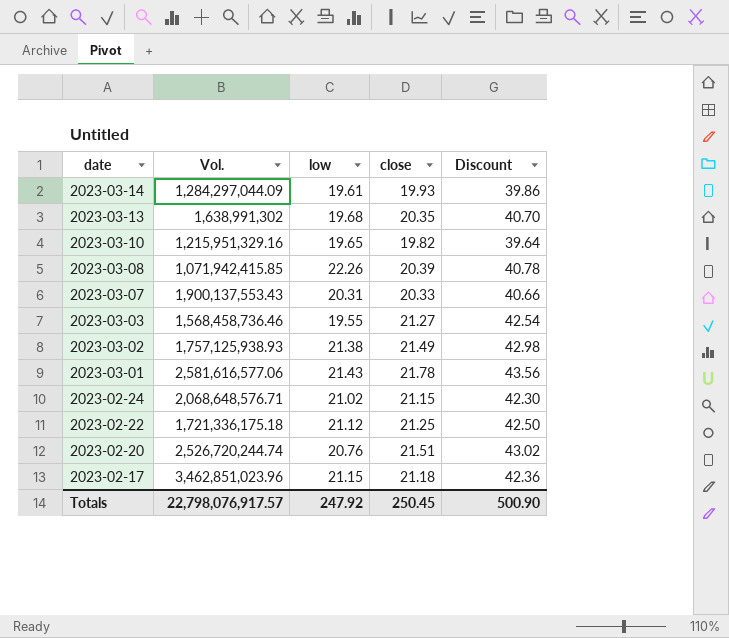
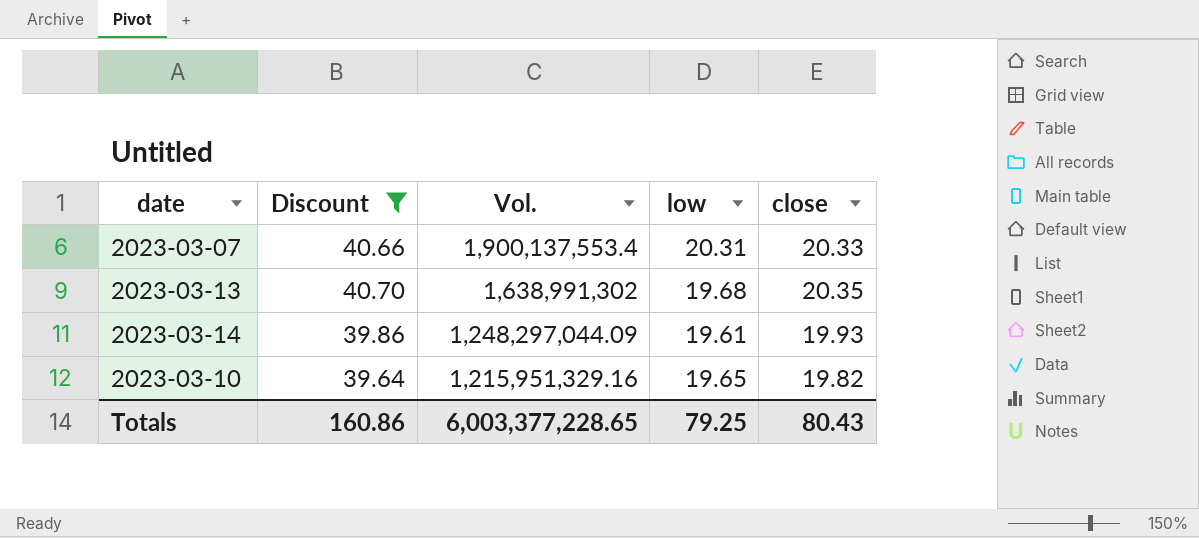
filter: none -> Discount <= 40.70
row order: date descending -> Vol. descending
column Discount | position: 5 -> 2
2023-03-07 | Vol.: 1,900,137,553.43 -> 1,900,137,553.4
2023-03-14 | Vol.: 1,284,297,044.09 -> 1,248,297,044.09
Totals | Discount: 500.90 -> 160.86
Totals | Vol.: 22,798,076,917.57 -> 6,003,377,228.65
Totals | low: 247.92 -> 79.25
Totals | close: 250.45 -> 80.43

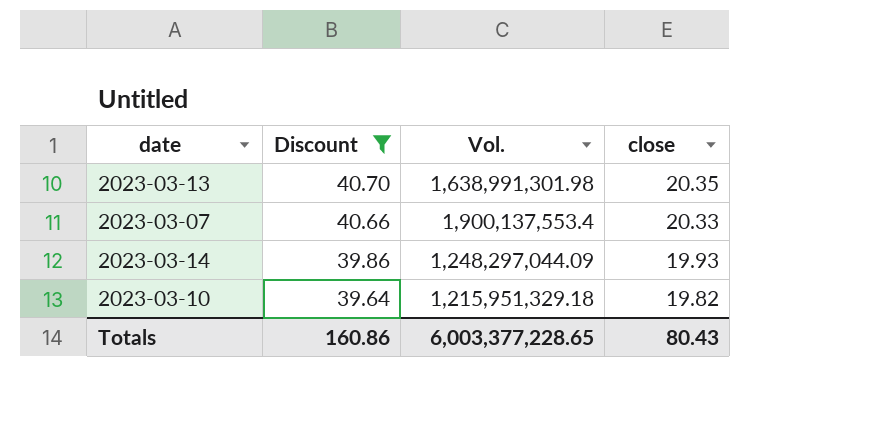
row order: Vol. descending -> Discount descending
column low | position: 4 -> none
2023-03-13 | Vol.: 1,638,991,302 -> 1,638,991,301.98
2023-03-10 | Vol.: 1,215,951,329.16 -> 1,215,951,329.18

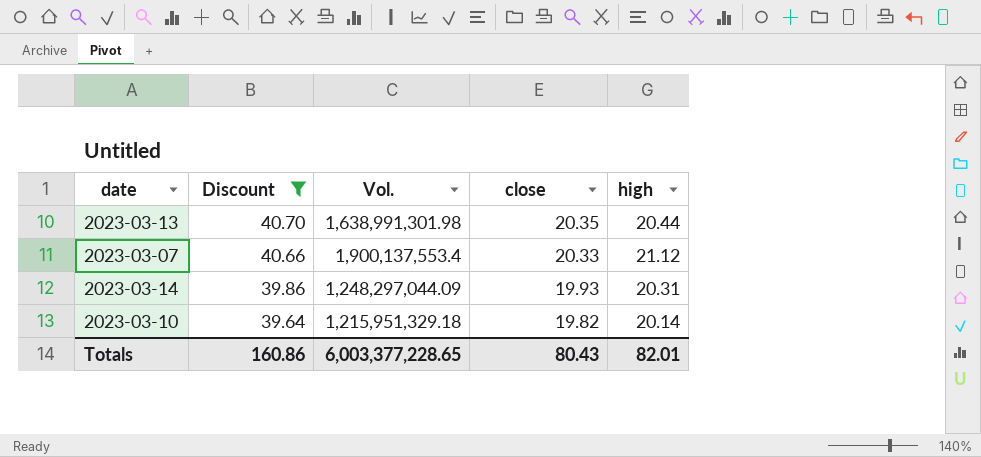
column high | position: none -> 5

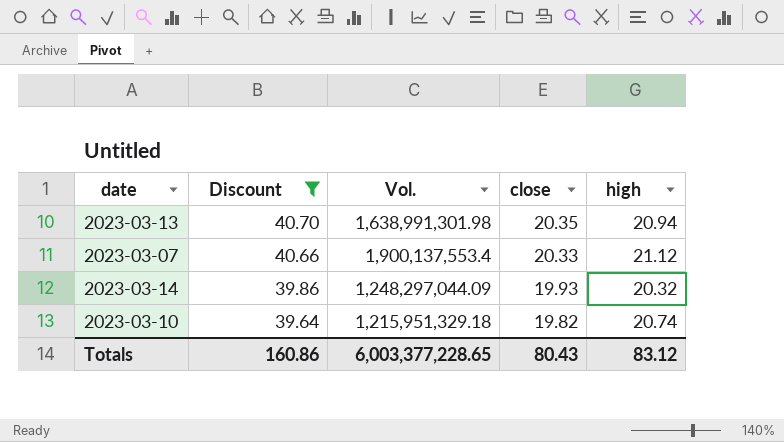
2023-03-13 | high: 20.44 -> 20.94
2023-03-14 | high: 20.31 -> 20.32
2023-03-10 | high: 20.14 -> 20.74
Totals | high: 82.01 -> 83.12

